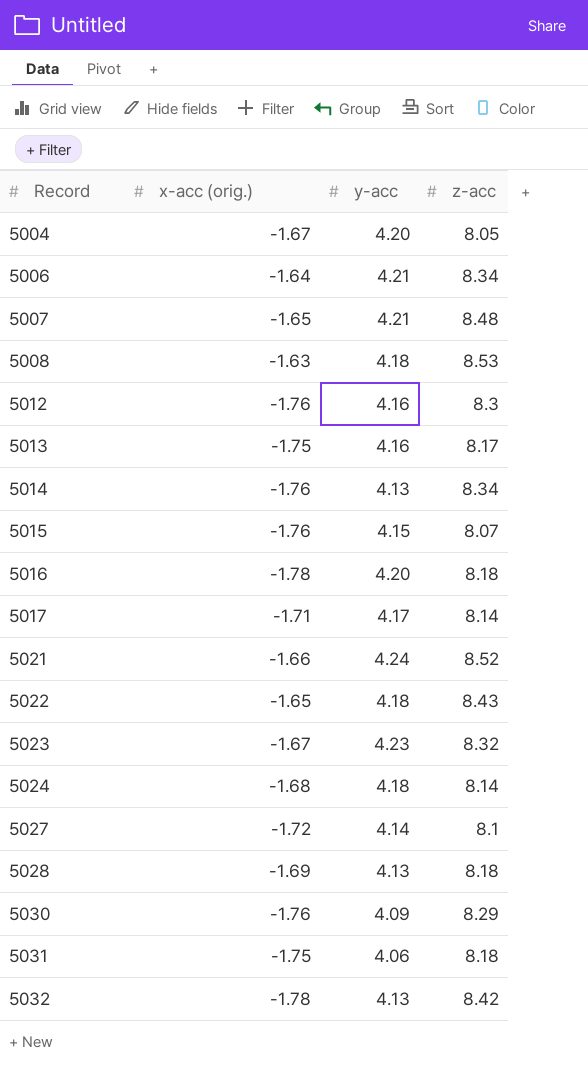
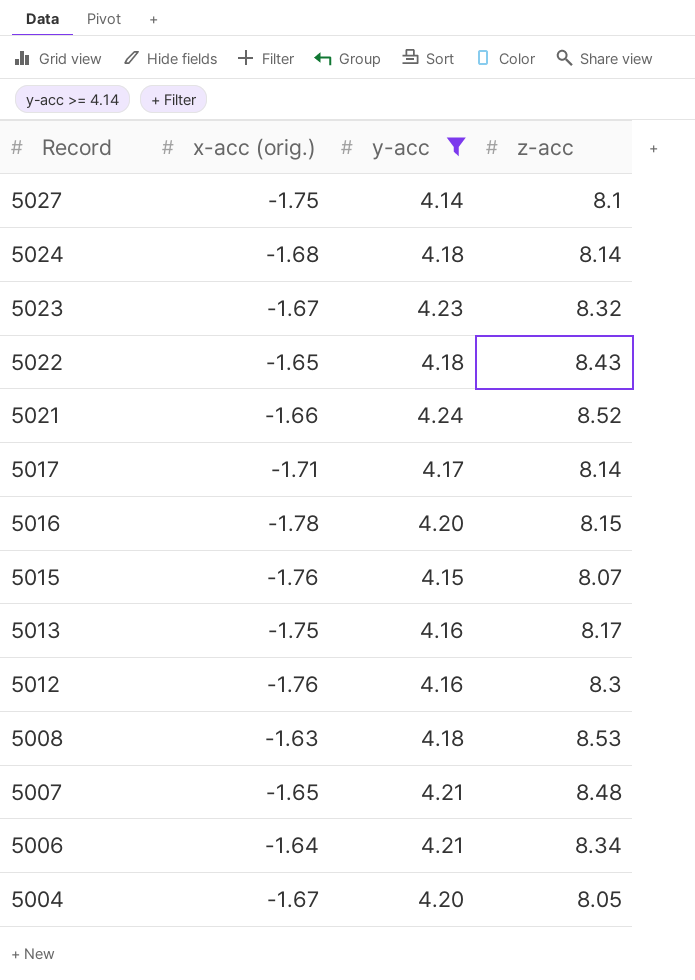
filter: none -> y-acc >= 4.14
row order: Record ascending -> Record descending
5027 | x-acc (orig.): -1.72 -> -1.75
5016 | z-acc: 8.18 -> 8.15

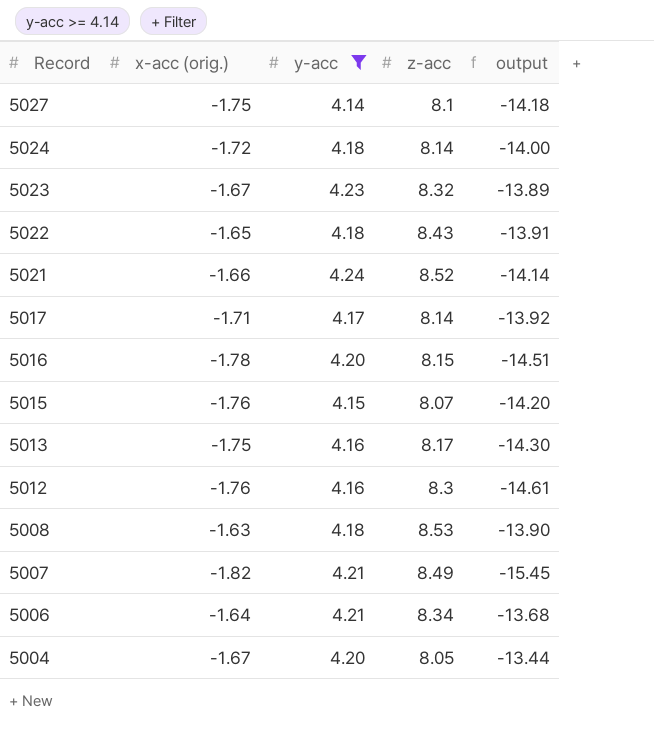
column output | formula: none -> [x-acc (orig.)] * [z-acc]
5024 | x-acc (orig.): -1.68 -> -1.72
5007 | x-acc (orig.): -1.65 -> -1.82
5007 | z-acc: 8.48 -> 8.49

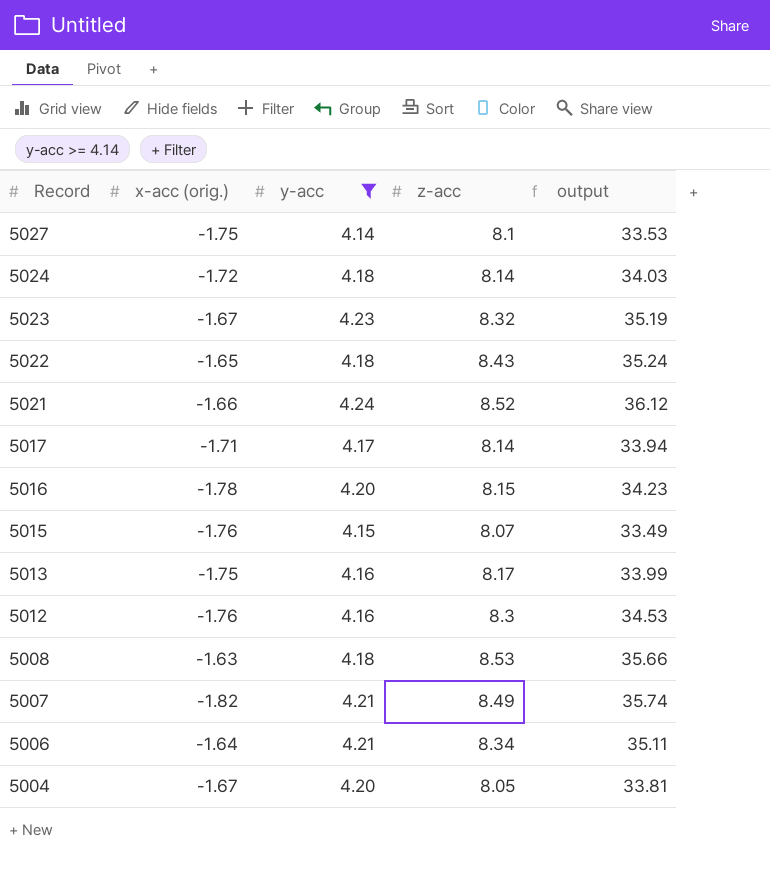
column output | formula: [x-acc (orig.)] * [z-acc] -> [y-acc] * [z-acc]

